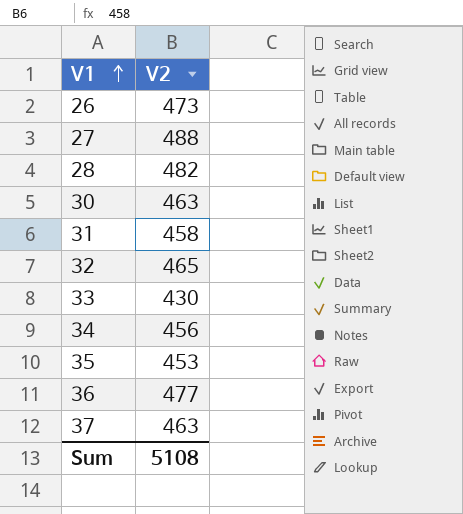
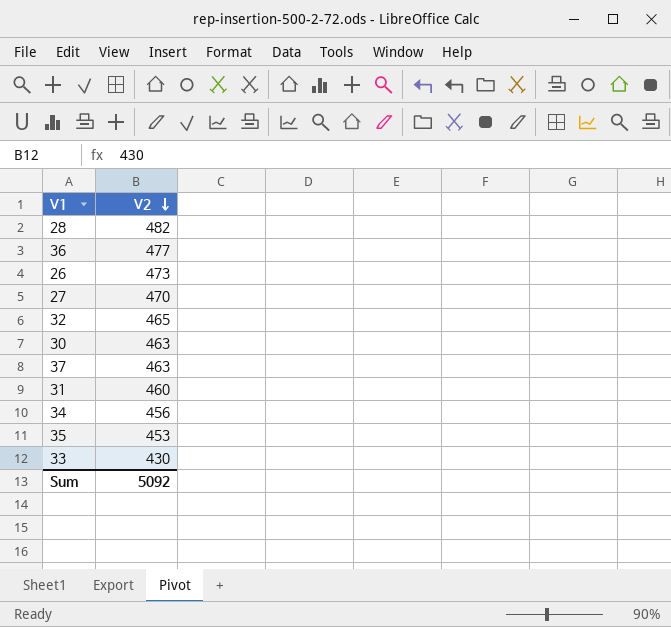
row order: V1 ascending -> V2 descending
27 | V2: 488 -> 470
31 | V2: 458 -> 460
Sum | V2: 5108 -> 5092

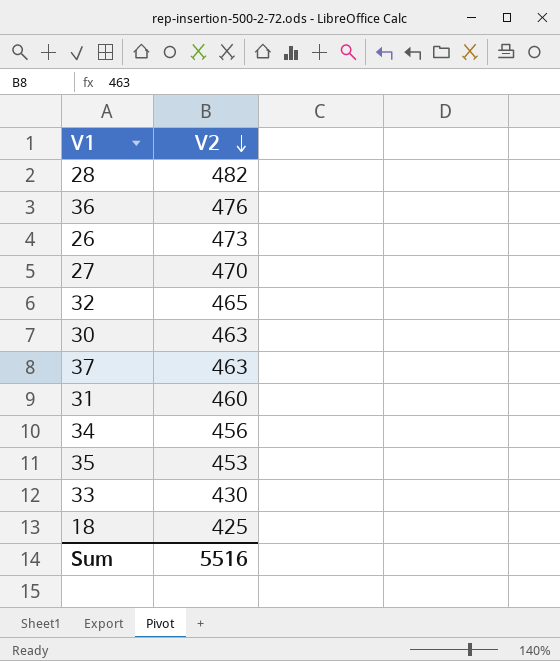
36 | V2: 477 -> 476
row 18: none -> 425
Sum | V2: 5092 -> 5516

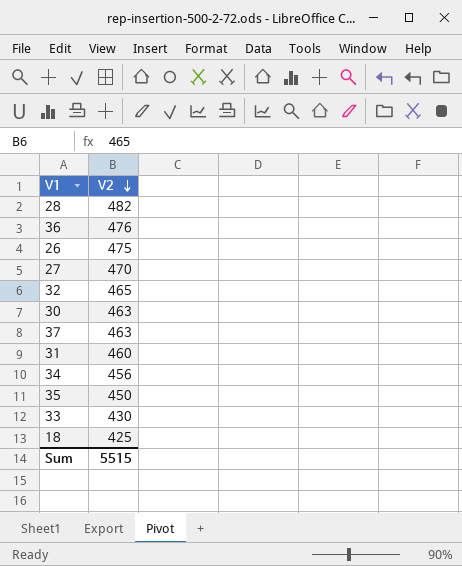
26 | V2: 473 -> 475
35 | V2: 453 -> 450
Sum | V2: 5516 -> 5515

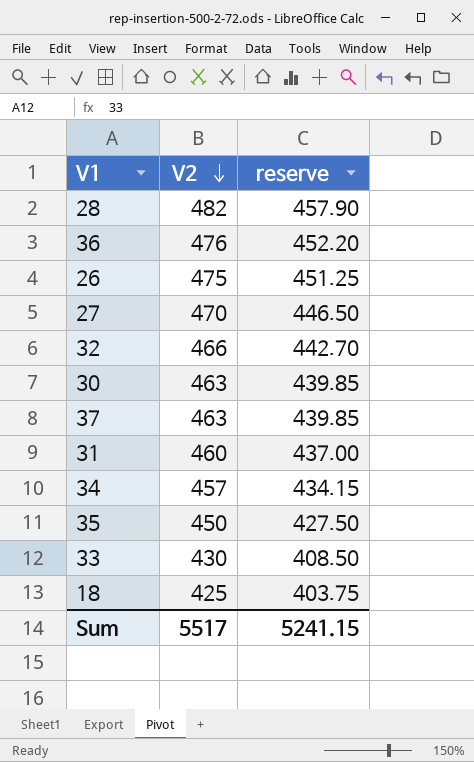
column reserve | formula: none -> [V2] * 0.95
32 | V2: 465 -> 466
34 | V2: 456 -> 457
Sum | V2: 5515 -> 5517

